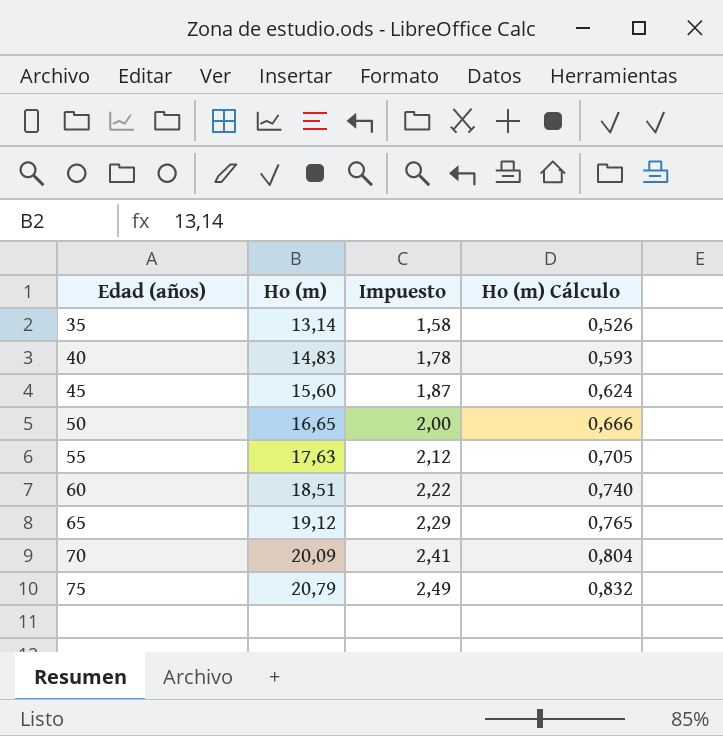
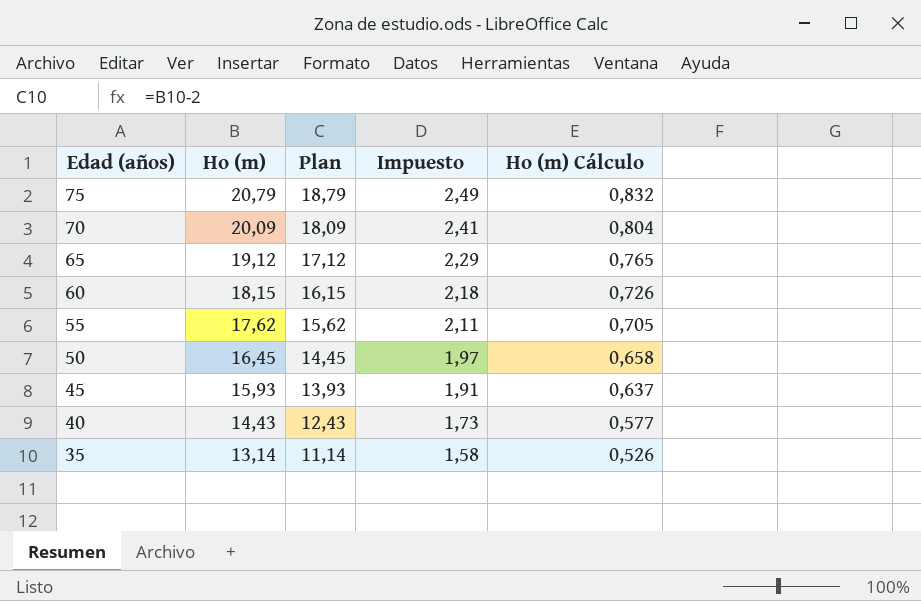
row order: Edad (años) ascending -> Edad (años) descending
column Plan | formula: none -> [Ho (m)] - 2
60 | Ho (m): 18,51 -> 18,15
60 | Impuesto: 2,22 -> 2,18
60 | Ho (m) Cálculo: 0,740 -> 0,726
55 | Ho (m): 17,63 -> 17,62
55 | Impuesto: 2,12 -> 2,11
50 | Ho (m): 16,65 -> 16,45
50 | Impuesto: 2,00 -> 1,97
50 | Ho (m) Cálculo: 0,666 -> 0,658
45 | Ho (m): 15,60 -> 15,93
45 | Impuesto: 1,87 -> 1,91
45 | Ho (m) Cálculo: 0,624 -> 0,637
40 | Ho (m): 14,83 -> 14,43
40 | Impuesto: 1,78 -> 1,73
40 | Ho (m) Cálculo: 0,593 -> 0,577

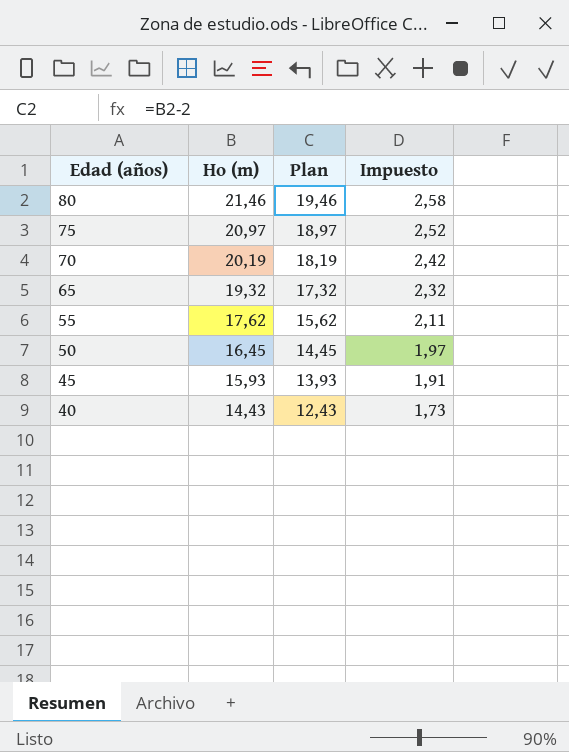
column Ho (m) Cálculo | formula: [Ho (m)] * 0,04 -> none
row 60: 18,15 | 16,15 | 2,18 | 0,726 -> none
row 35: 13,14 | 11,14 | 1,58 | 0,526 -> none
row 80: none -> 21,46 | 19,46 | 2,58
75 | Ho (m): 20,79 -> 20,97
75 | Plan: 18,79 -> 18,97
75 | Impuesto: 2,49 -> 2,52
70 | Ho (m): 20,09 -> 20,19
70 | Plan: 18,09 -> 18,19
70 | Impuesto: 2,41 -> 2,42
65 | Ho (m): 19,12 -> 19,32
65 | Plan: 17,12 -> 17,32
65 | Impuesto: 2,29 -> 2,32

